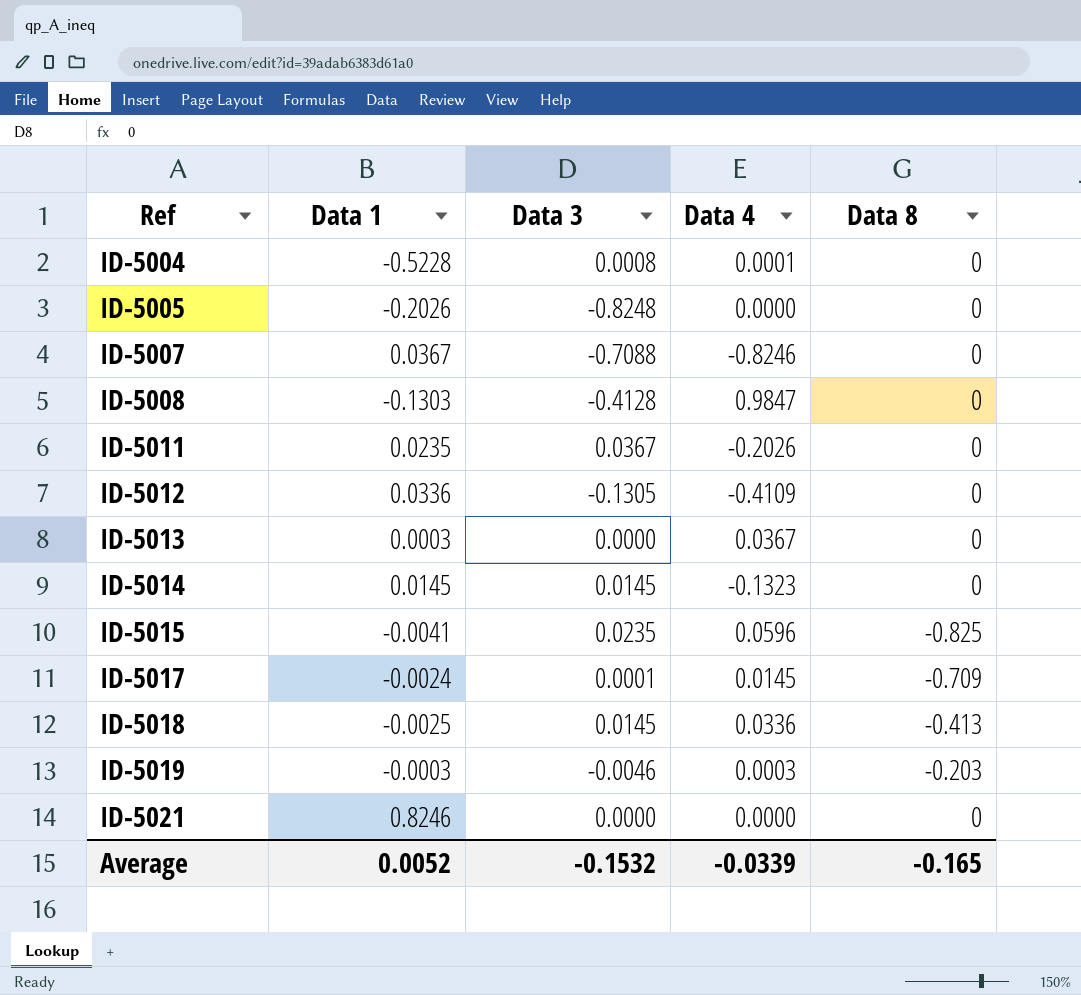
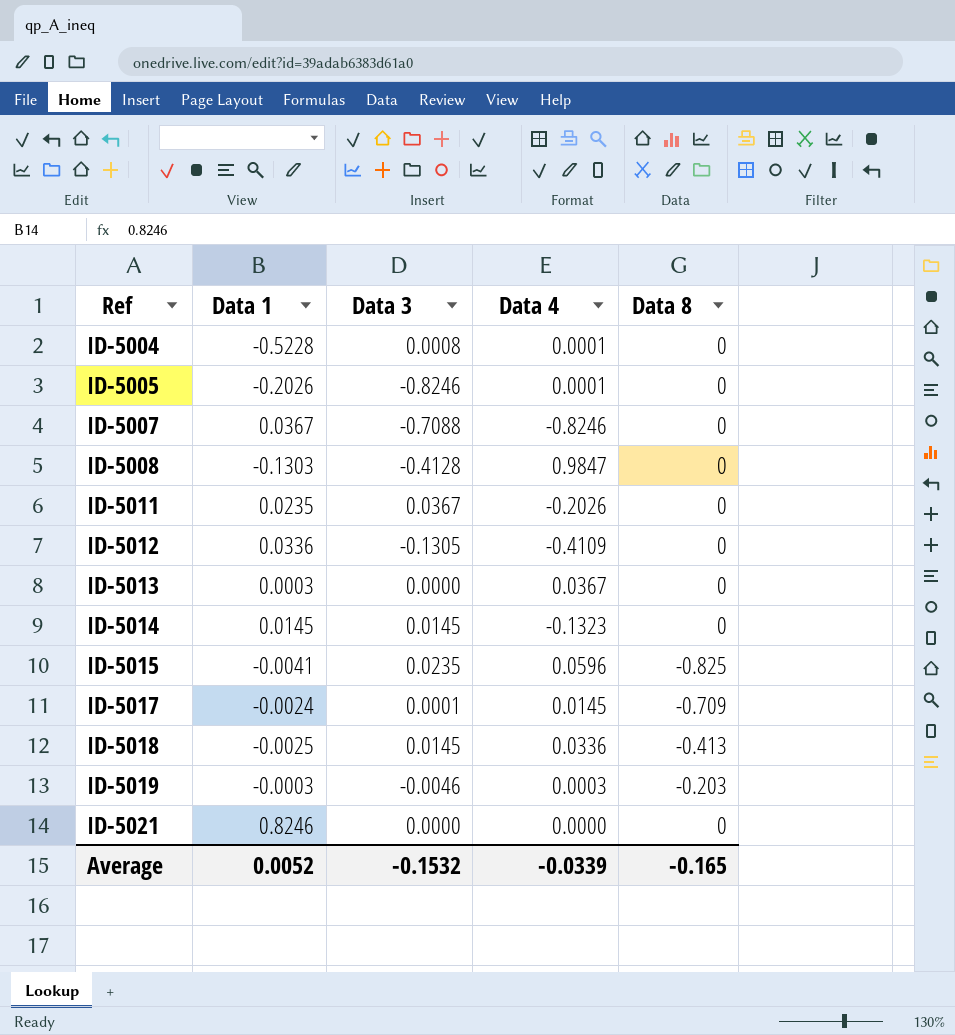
ID-5005 | Data 3: -0.8248 -> -0.8246
ID-5005 | Data 4: 0.0000 -> 0.0001

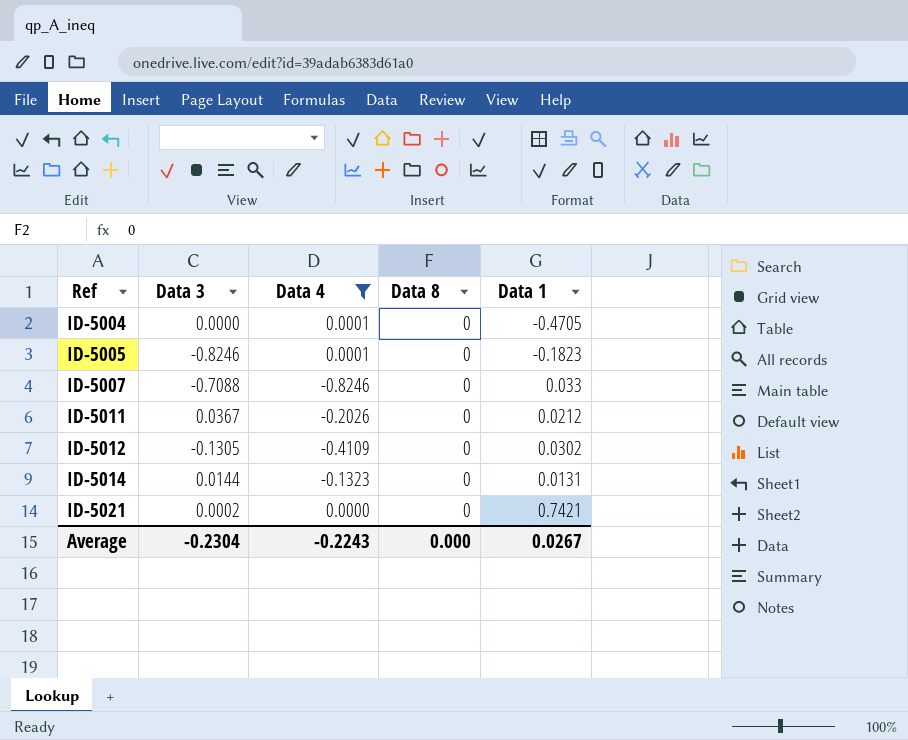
filter: none -> Data 4 <= 0.0001
column Data 1 | position: 2 -> 5
ID-5004 | Data 3: 0.0008 -> 0.0000
ID-5004 | Data 1: -0.5228 -> -0.4705
ID-5005 | Data 1: -0.2026 -> -0.1823
ID-5007 | Data 1: 0.0367 -> 0.033
ID-5011 | Data 1: 0.0235 -> 0.0212
ID-5012 | Data 1: 0.0336 -> 0.0302
ID-5014 | Data 3: 0.0145 -> 0.0144
ID-5014 | Data 1: 0.0145 -> 0.0131
ID-5021 | Data 3: 0.0000 -> 0.0002
ID-5021 | Data 1: 0.8246 -> 0.7421
Average | Data 3: -0.1532 -> -0.2304
Average | Data 4: -0.0339 -> -0.2243
Average | Data 8: -0.165 -> 0.000
Average | Data 1: 0.0052 -> 0.0267

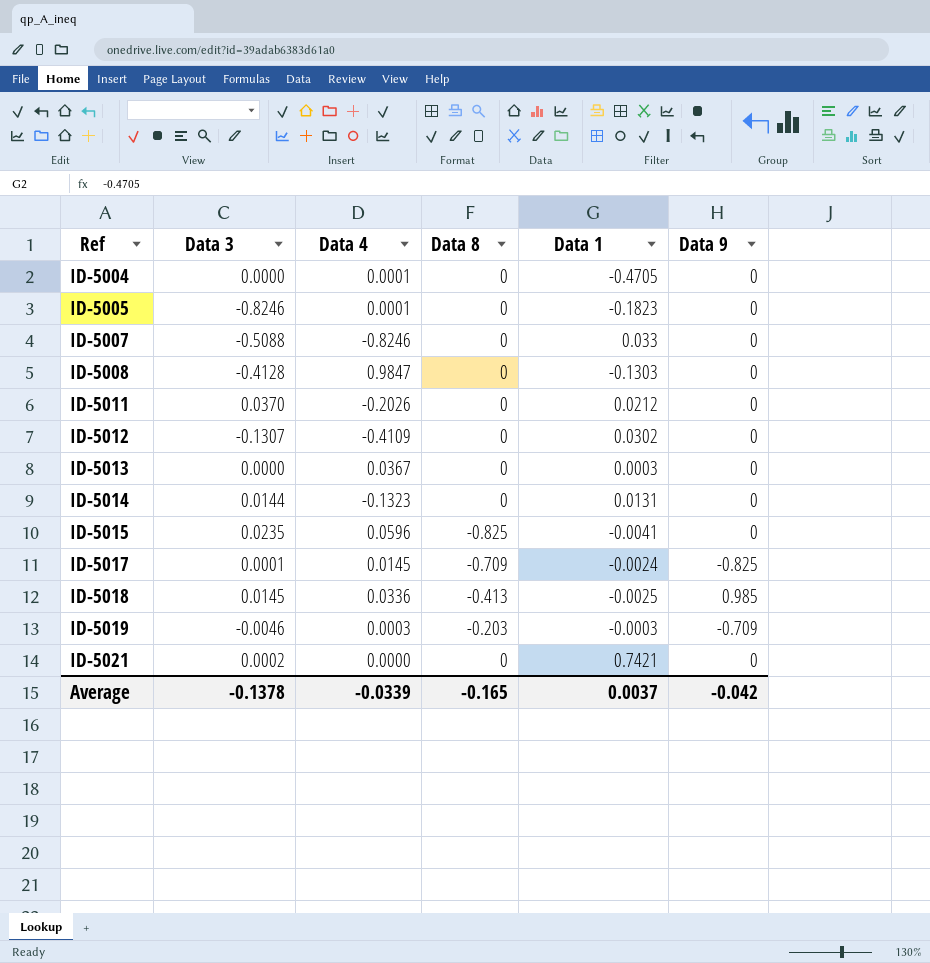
filter: Data 4 <= 0.0001 -> none
column Data 9 | position: none -> 6
ID-5007 | Data 3: -0.7088 -> -0.5088
ID-5011 | Data 3: 0.0367 -> 0.0370
ID-5012 | Data 3: -0.1305 -> -0.1307
Average | Data 3: -0.2304 -> -0.1378
Average | Data 4: -0.2243 -> -0.0339
Average | Data 8: 0.000 -> -0.165
Average | Data 1: 0.0267 -> 0.0037

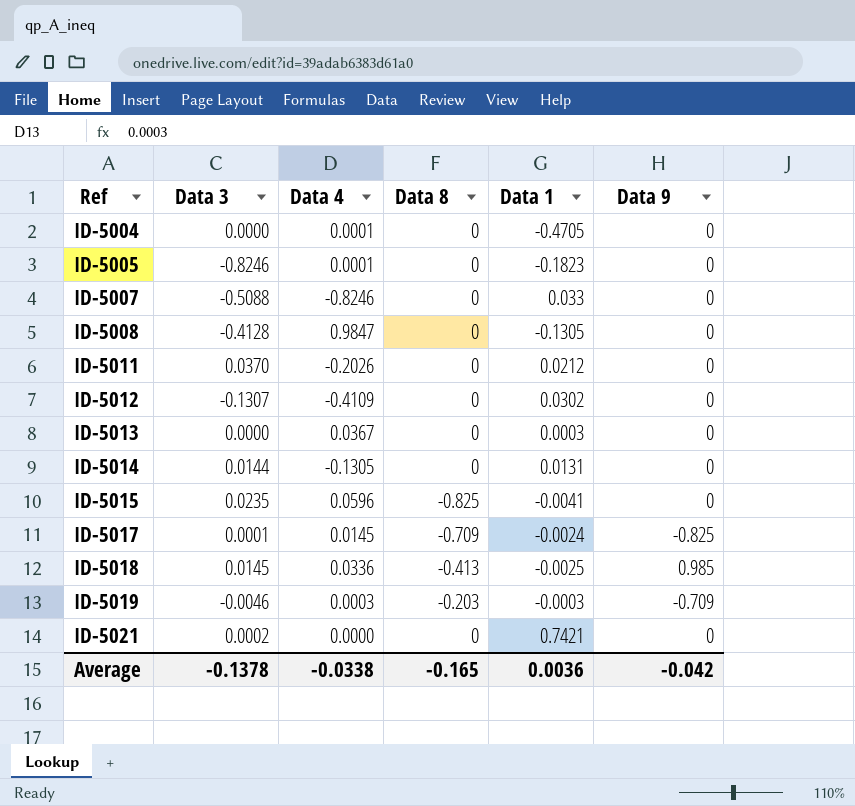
ID-5008 | Data 1: -0.1303 -> -0.1305
ID-5014 | Data 4: -0.1323 -> -0.1305
Average | Data 4: -0.0339 -> -0.0338
Average | Data 1: 0.0037 -> 0.0036

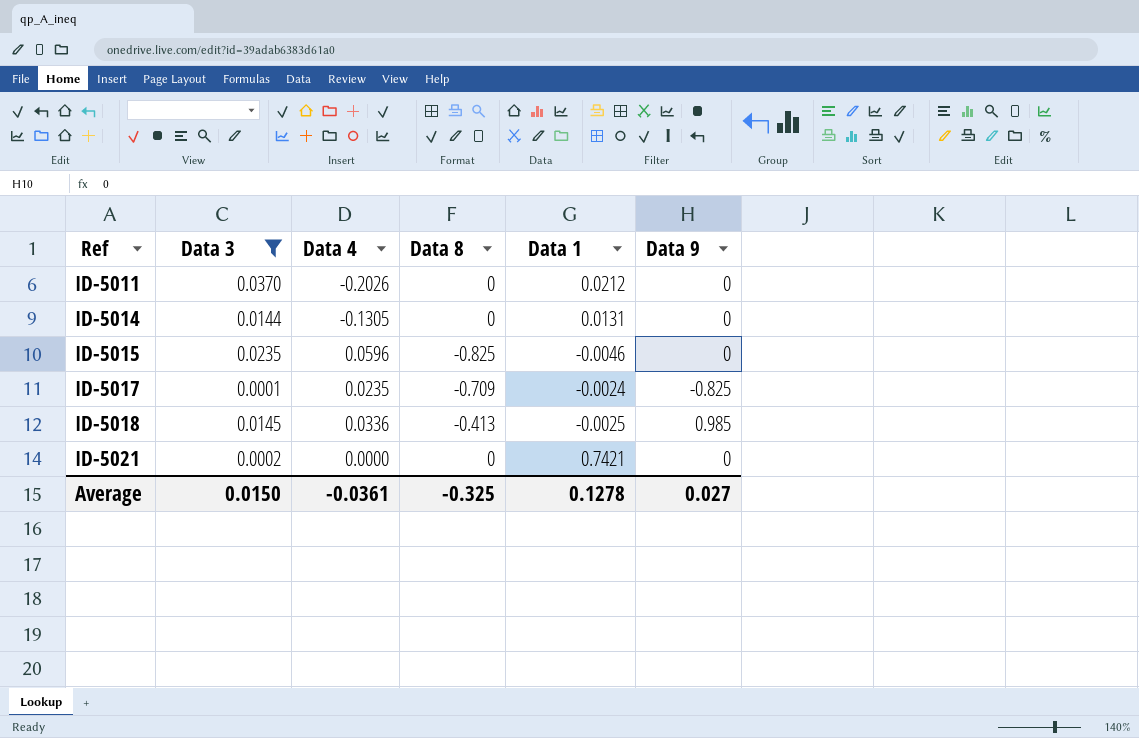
filter: none -> Data 3 >= 0.0001
ID-5015 | Data 1: -0.0041 -> -0.0046
ID-5017 | Data 4: 0.0145 -> 0.0235
Average | Data 3: -0.1378 -> 0.0150
Average | Data 4: -0.0338 -> -0.0361
Average | Data 8: -0.165 -> -0.325
Average | Data 1: 0.0036 -> 0.1278
Average | Data 9: -0.042 -> 0.027

